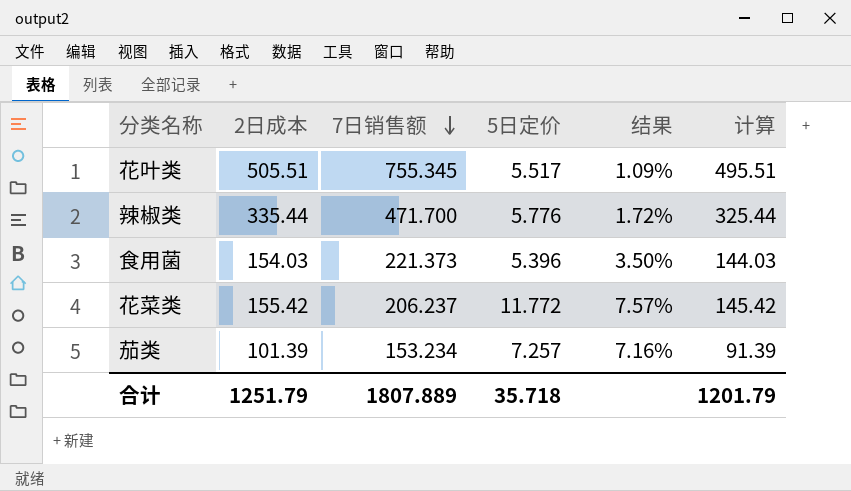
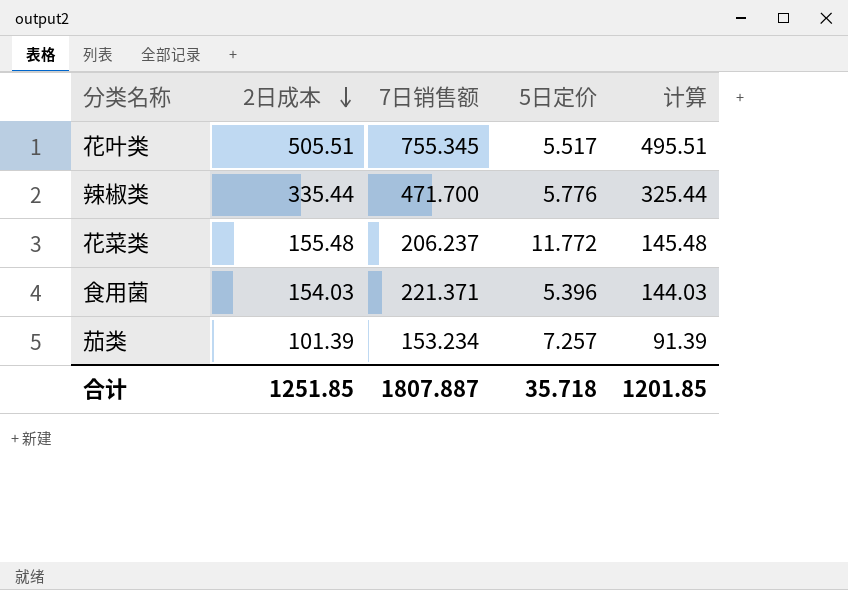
row order: 7日销售额 descending -> 2日成本 descending
column 结果 | formula: [5日定价] / [2日成本] -> none
花菜类 | 2日成本: 155.42 -> 155.48
花菜类 | 计算: 145.42 -> 145.48
食用菌 | 7日销售额: 221.373 -> 221.371
合计 | 2日成本: 1251.79 -> 1251.85
合计 | 7日销售额: 1807.889 -> 1807.887
合计 | 计算: 1201.79 -> 1201.85

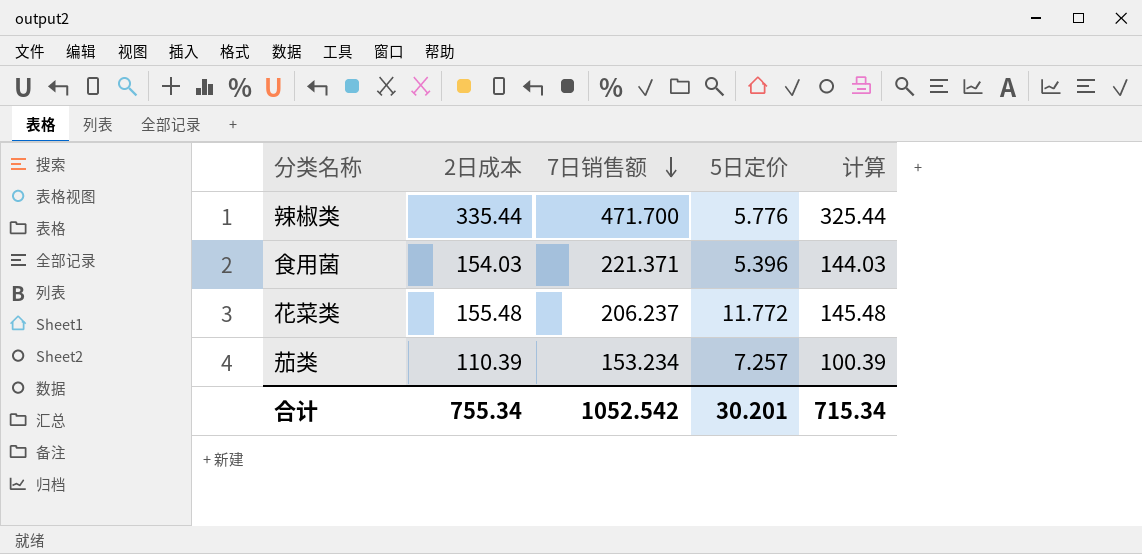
row order: 2日成本 descending -> 7日销售额 descending
row 花叶类: 505.51 | 755.345 | 5.517 | 495.51 -> none
茄类 | 2日成本: 101.39 -> 110.39
茄类 | 计算: 91.39 -> 100.39
合计 | 2日成本: 1251.85 -> 755.34
合计 | 7日销售额: 1807.887 -> 1052.542
合计 | 5日定价: 35.718 -> 30.201
合计 | 计算: 1201.85 -> 715.34

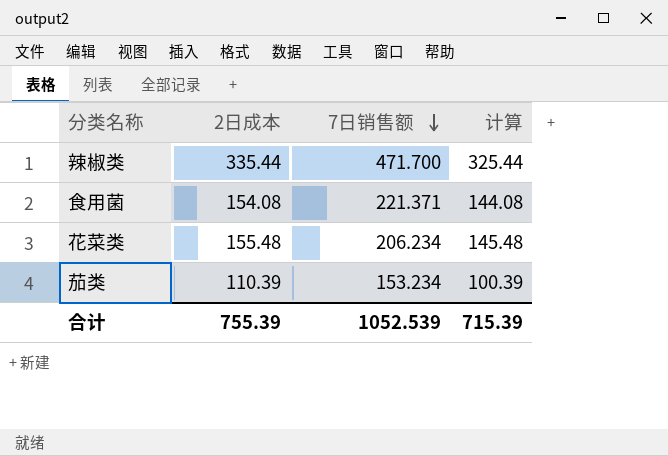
column 5日定价 | position: 4 -> none
食用菌 | 2日成本: 154.03 -> 154.08
食用菌 | 计算: 144.03 -> 144.08
花菜类 | 7日销售额: 206.237 -> 206.234
合计 | 2日成本: 755.34 -> 755.39
合计 | 7日销售额: 1052.542 -> 1052.539
合计 | 计算: 715.34 -> 715.39

